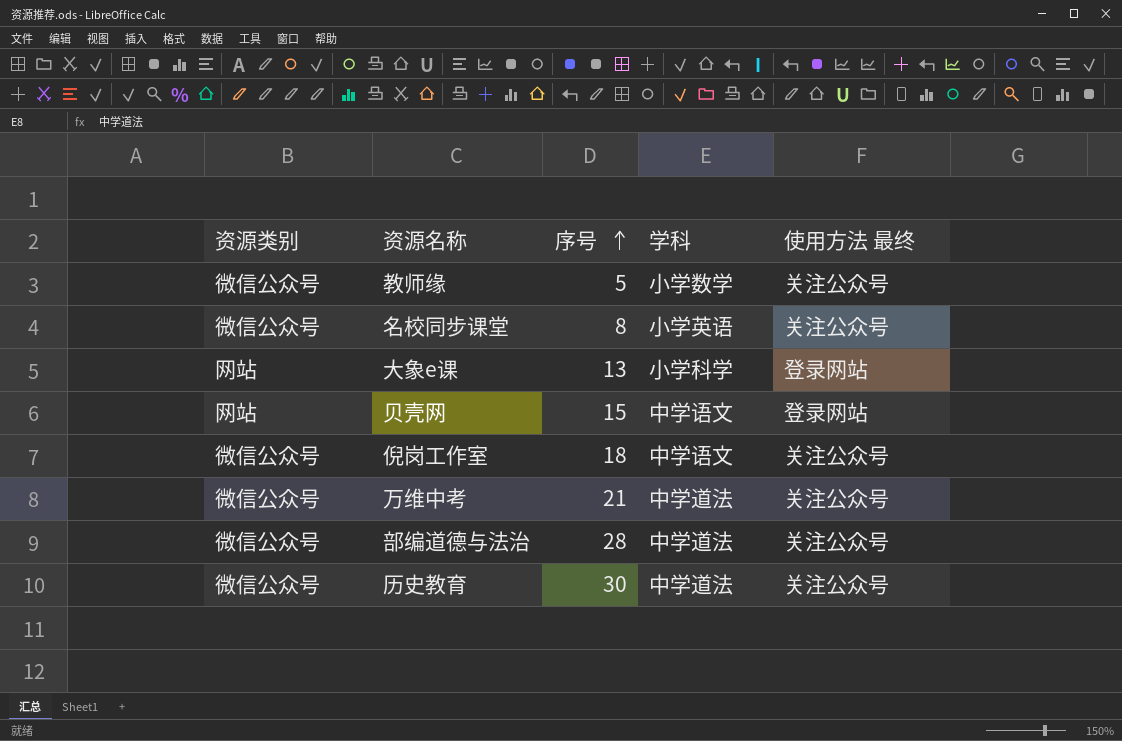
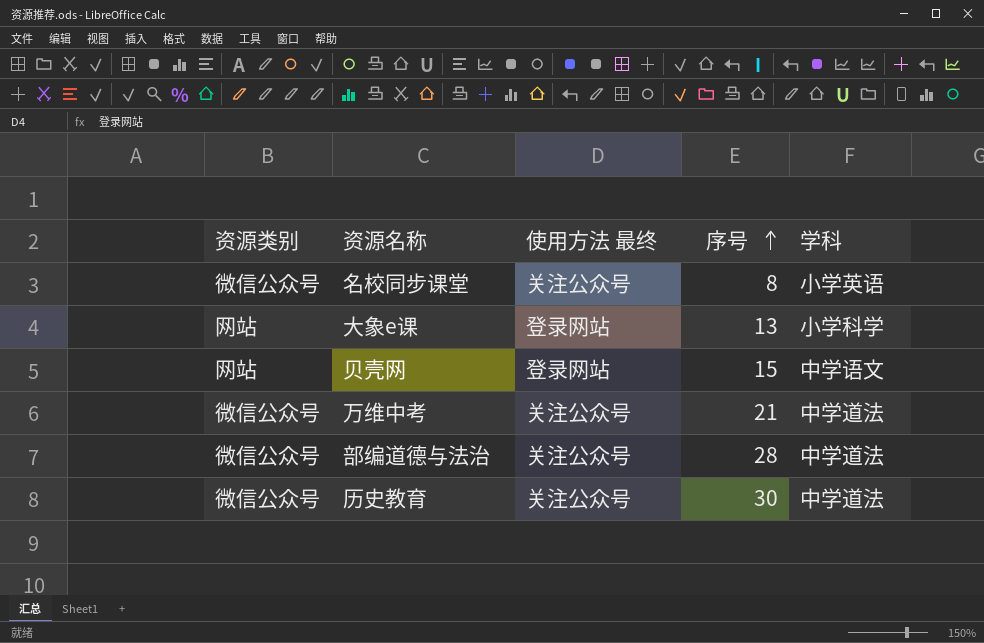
column 使用方法 最终 | position: 5 -> 3
row 教师缘: 微信公众号 | 5 | 小学数学 | 关注公众号 -> none
row 倪岗工作室: 微信公众号 | 18 | 中学语文 | 关注公众号 -> none

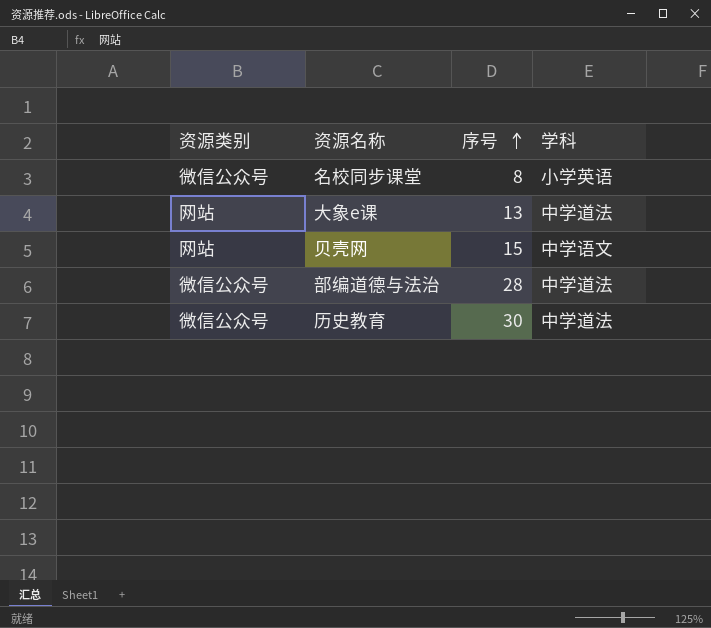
column 使用方法 最终 | position: 3 -> none
row 万维中考: 微信公众号 | 关注公众号 | 21 | 中学道法 -> none
大象e课 | 学科: 小学科学 -> 中学道法

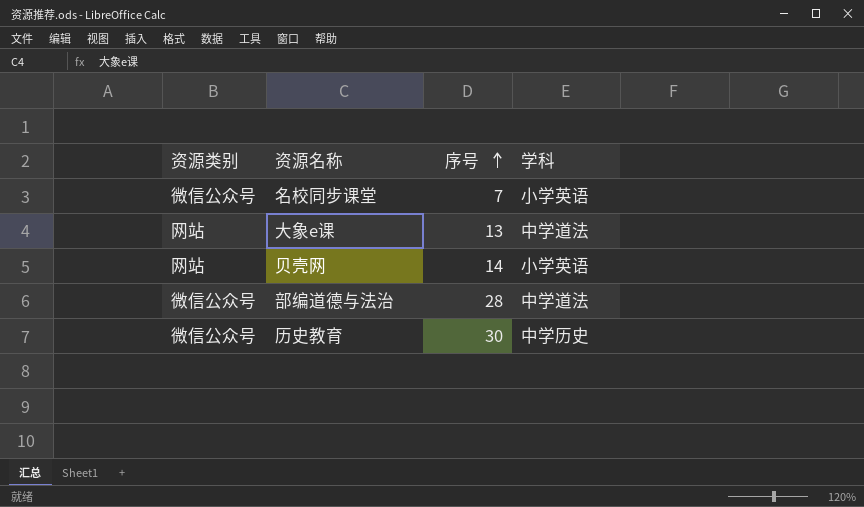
名校同步课堂 | 序号: 8 -> 7
贝壳网 | 序号: 15 -> 14
贝壳网 | 学科: 中学语文 -> 小学英语
历史教育 | 学科: 中学道法 -> 中学历史

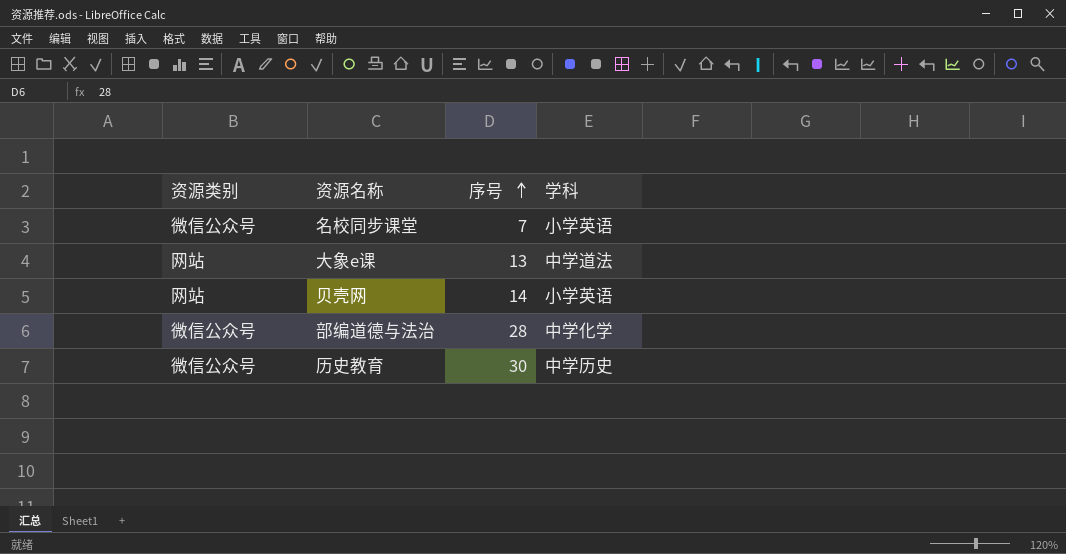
部编道德与法治 | 学科: 中学道法 -> 中学化学

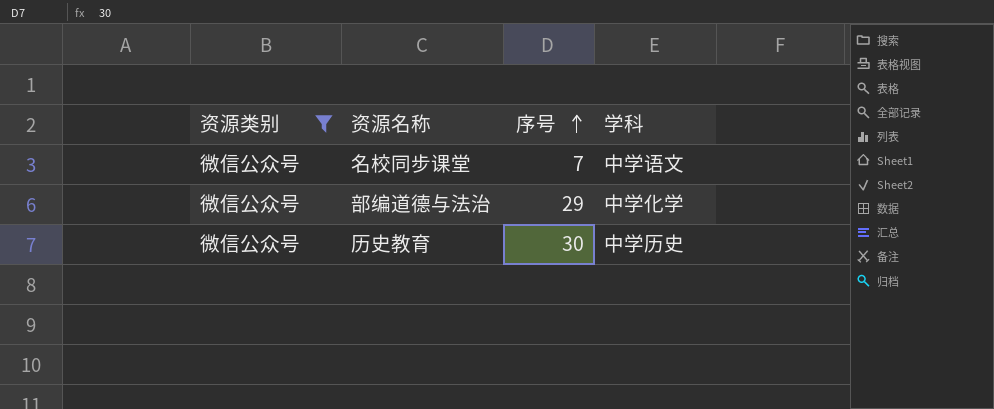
filter: none -> 资源类别 = 微信公众号
名校同步课堂 | 学科: 小学英语 -> 中学语文
部编道德与法治 | 序号: 28 -> 29

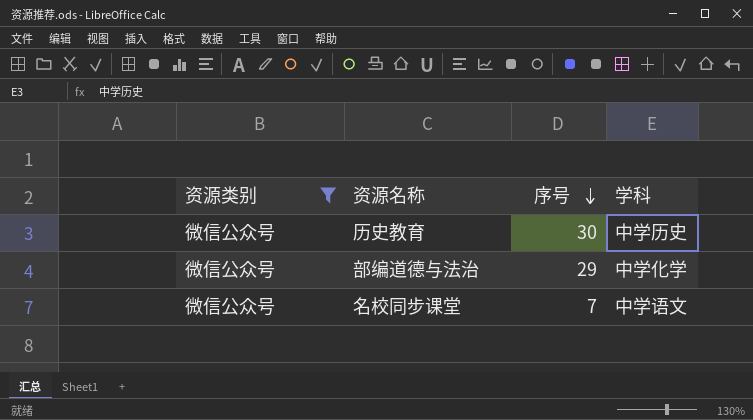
row order: 序号 ascending -> 序号 descending

